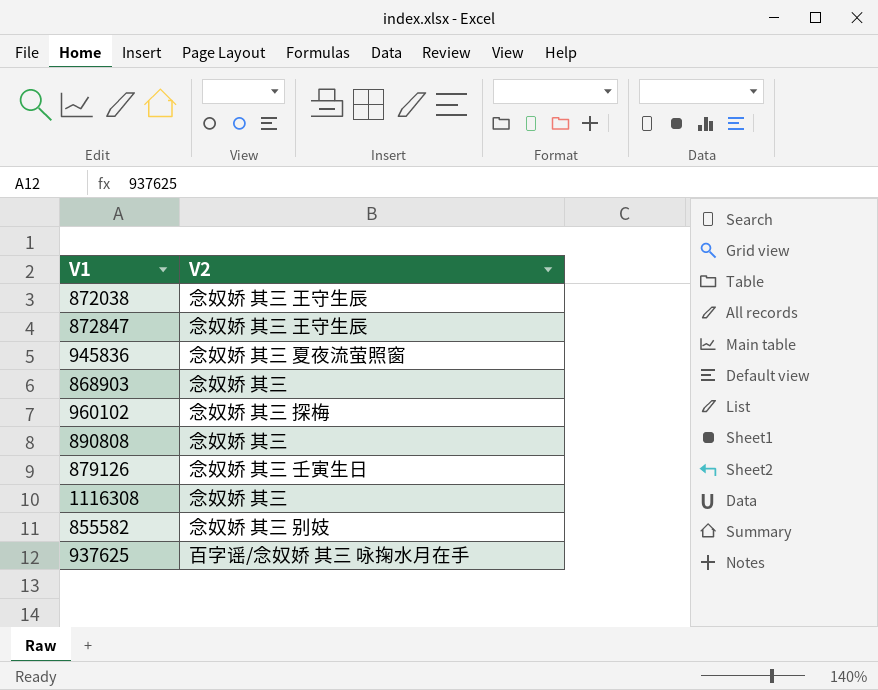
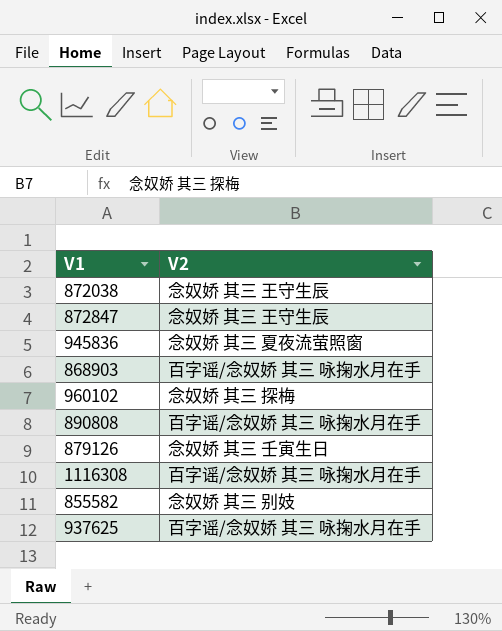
868903 | V2: 念奴娇 其三 -> 百字谣/念奴娇 其三 咏掬水月在手
890808 | V2: 念奴娇 其三 -> 百字谣/念奴娇 其三 咏掬水月在手
1116308 | V2: 念奴娇 其三 -> 百字谣/念奴娇 其三 咏掬水月在手

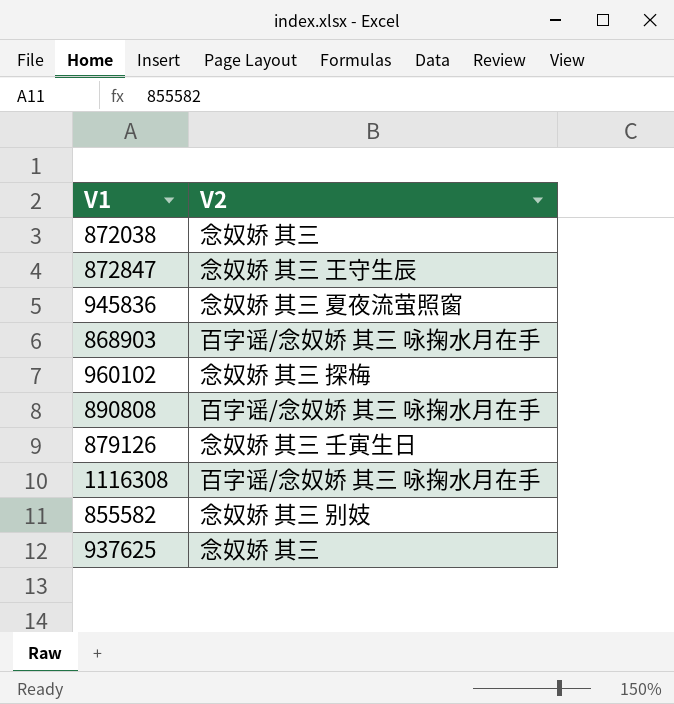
872038 | V2: 念奴娇 其三 王守生辰 -> 念奴娇 其三
937625 | V2: 百字谣/念奴娇 其三 咏掬水月在手 -> 念奴娇 其三

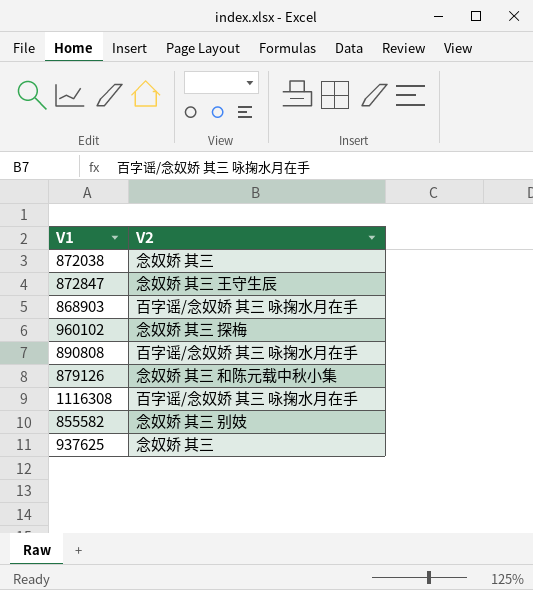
row 945836: 念奴娇 其三 夏夜流萤照窗 -> none
879126 | V2: 念奴娇 其三 壬寅生日 -> 念奴娇 其三 和陈元载中秋小集

